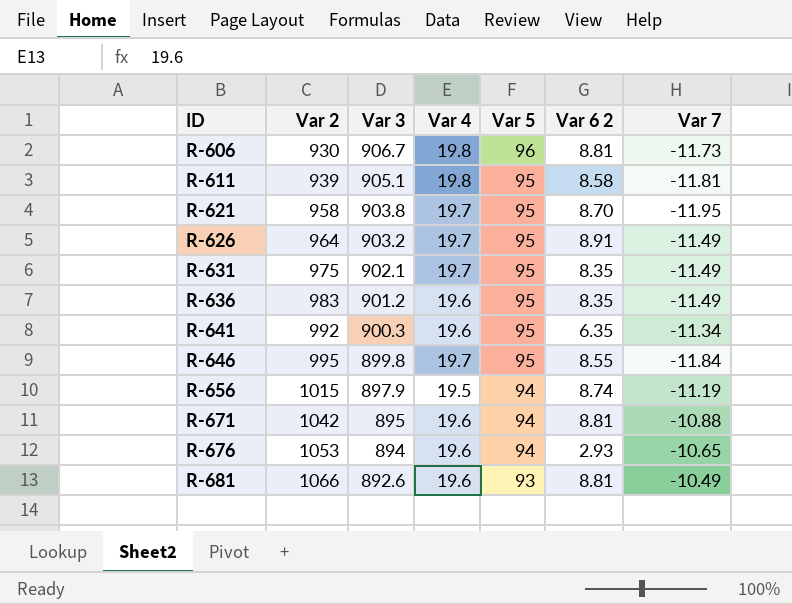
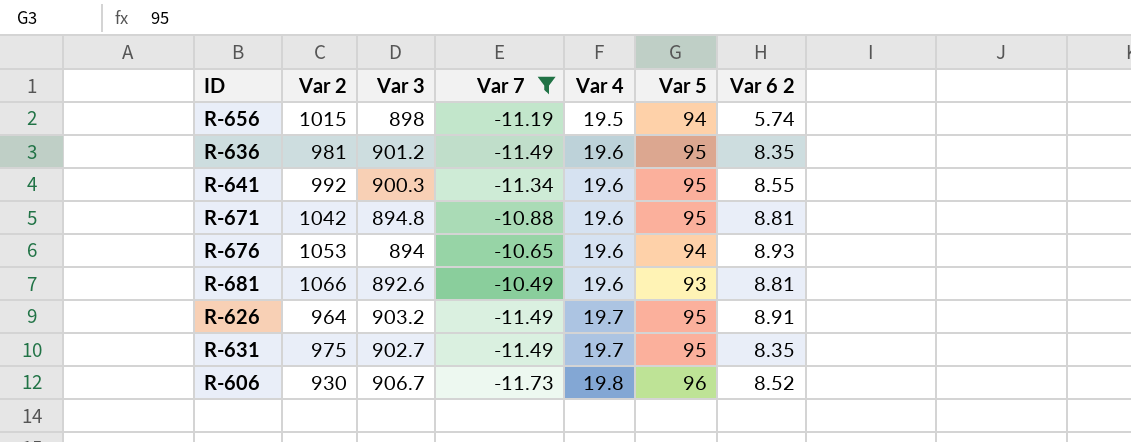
filter: none -> Var 7 >= -11.73
row order: ID ascending -> Var 4 ascending
column Var 7 | position: 7 -> 4
R-656 | Var 3: 897.9 -> 898
R-656 | Var 6 2: 8.74 -> 5.74
R-636 | Var 2: 983 -> 981
R-641 | Var 6 2: 6.35 -> 8.55
R-671 | Var 3: 895 -> 894.8
R-671 | Var 5: 94 -> 95
R-676 | Var 6 2: 2.93 -> 8.93
R-631 | Var 3: 902.1 -> 902.7
R-606 | Var 6 2: 8.81 -> 8.52

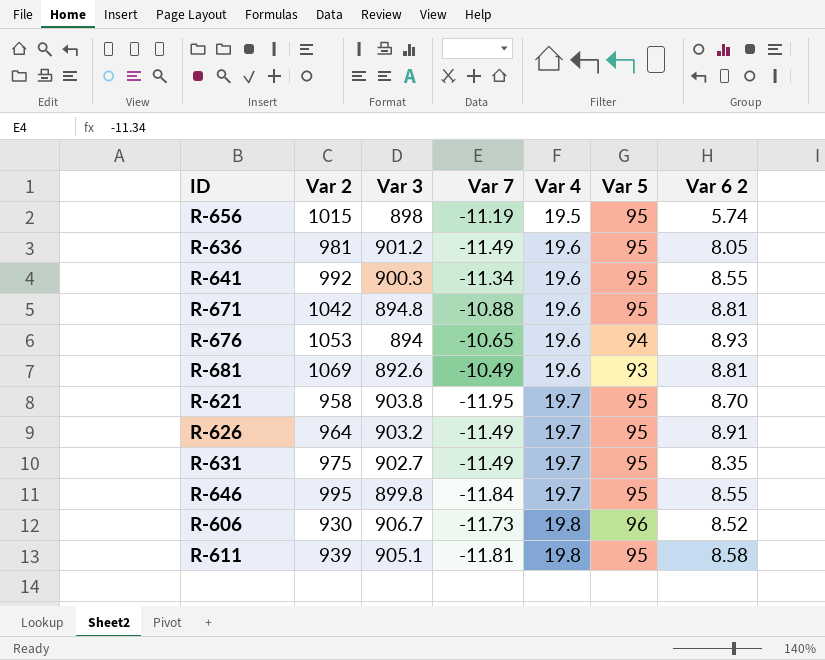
filter: Var 7 >= -11.73 -> none
R-656 | Var 5: 94 -> 95
R-636 | Var 6 2: 8.35 -> 8.05
R-681 | Var 2: 1066 -> 1069

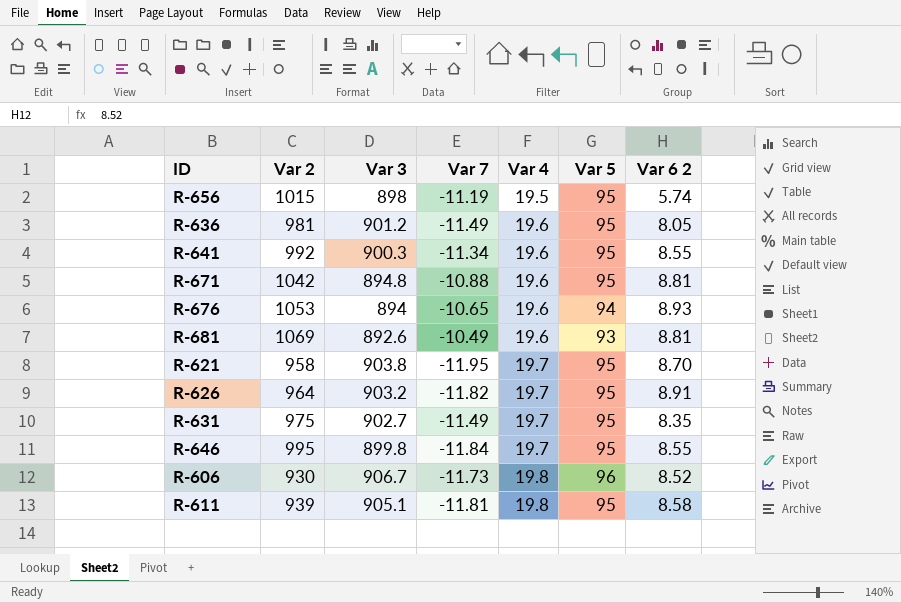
R-626 | Var 7: -11.49 -> -11.82

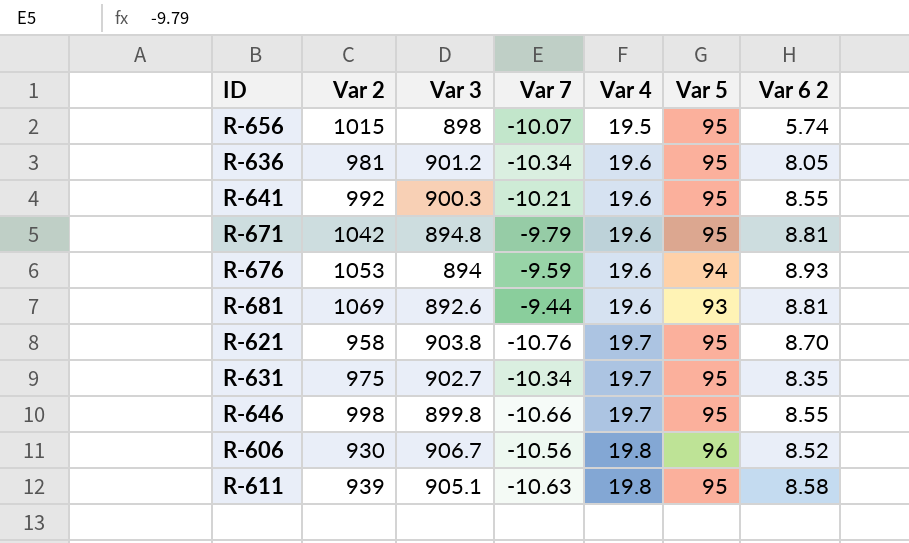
row R-626: 964 | 903.2 | -11.82 | 19.7 | 95 | 8.91 -> none
R-656 | Var 7: -11.19 -> -10.07
R-636 | Var 7: -11.49 -> -10.34
R-641 | Var 7: -11.34 -> -10.21
R-671 | Var 7: -10.88 -> -9.79
R-676 | Var 7: -10.65 -> -9.59
R-681 | Var 7: -10.49 -> -9.44
R-621 | Var 7: -11.95 -> -10.76
R-631 | Var 7: -11.49 -> -10.34
R-646 | Var 2: 995 -> 998
R-646 | Var 7: -11.84 -> -10.66
R-606 | Var 7: -11.73 -> -10.56
R-611 | Var 7: -11.81 -> -10.63

